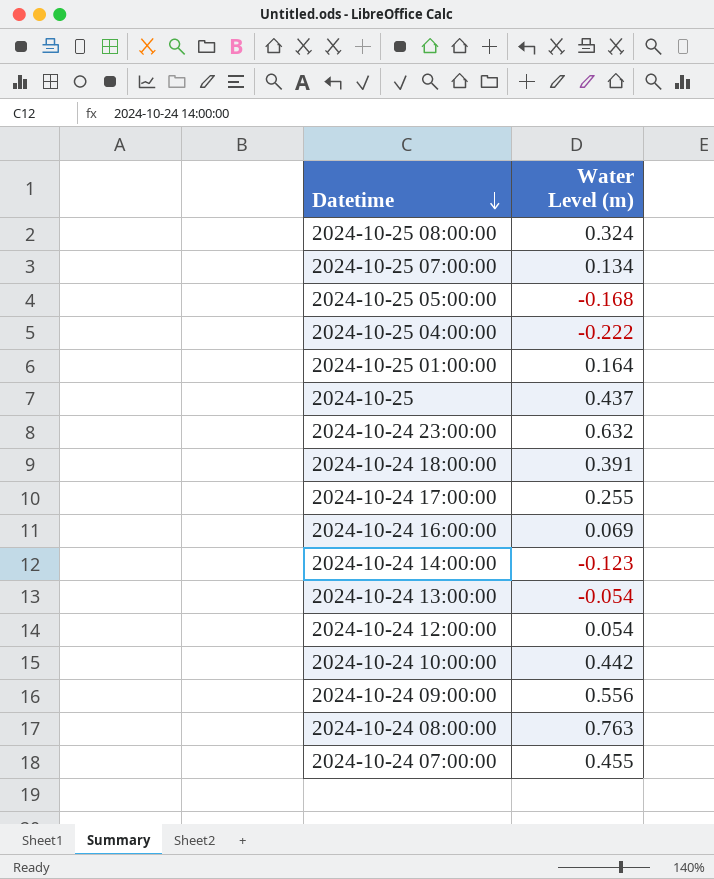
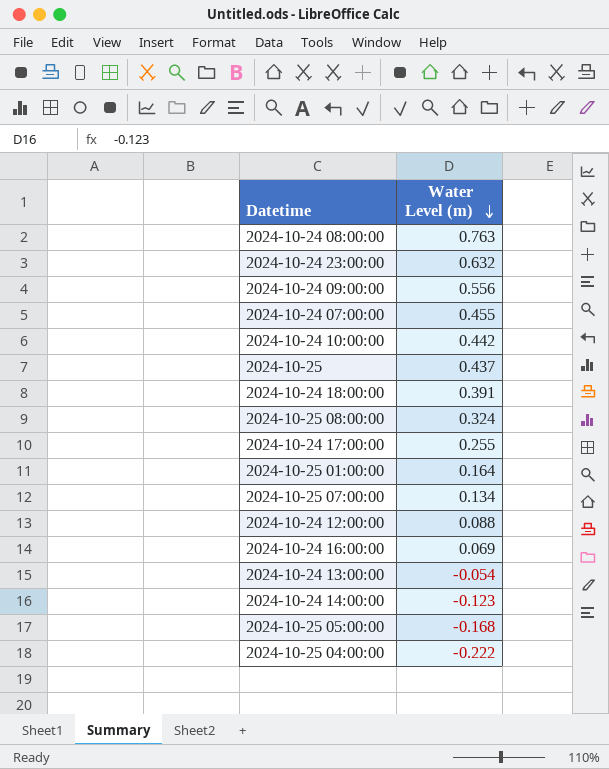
row order: Datetime descending -> Water Level (m) descending
2024-10-24 12:00:00 | Water Level (m): 0.054 -> 0.088

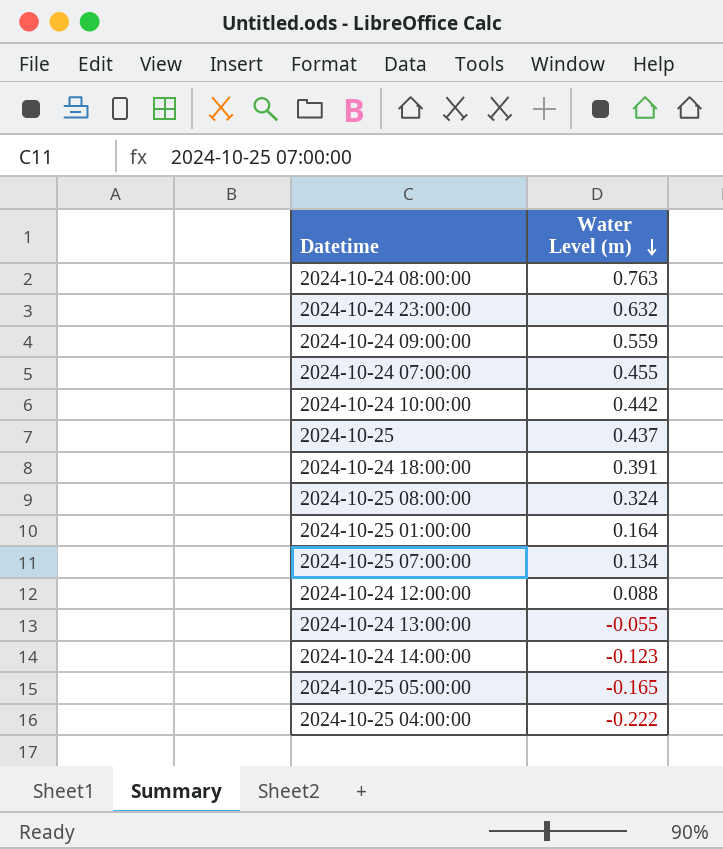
row 2024-10-24 17:00:00: 0.255 -> none
row 2024-10-24 16:00:00: 0.069 -> none
2024-10-24 09:00:00 | Water Level (m): 0.556 -> 0.559
2024-10-24 13:00:00 | Water Level (m): -0.054 -> -0.055
2024-10-25 05:00:00 | Water Level (m): -0.168 -> -0.165

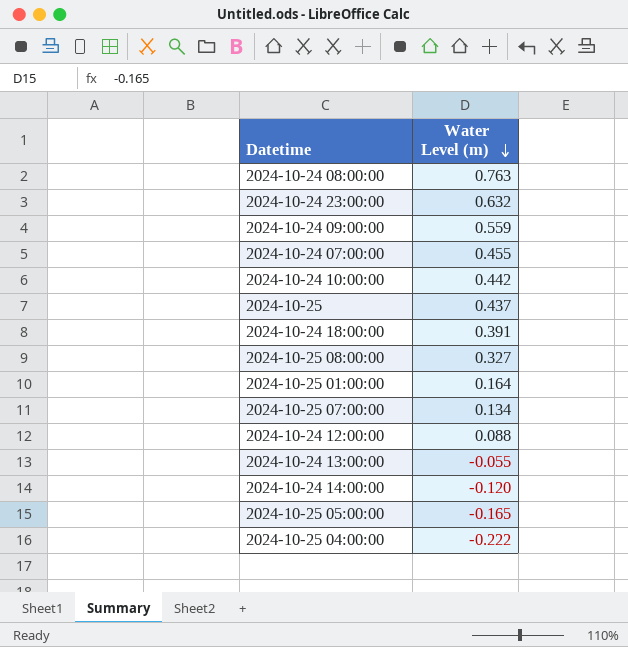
2024-10-25 08:00:00 | Water Level (m): 0.324 -> 0.327
2024-10-24 14:00:00 | Water Level (m): -0.123 -> -0.120

